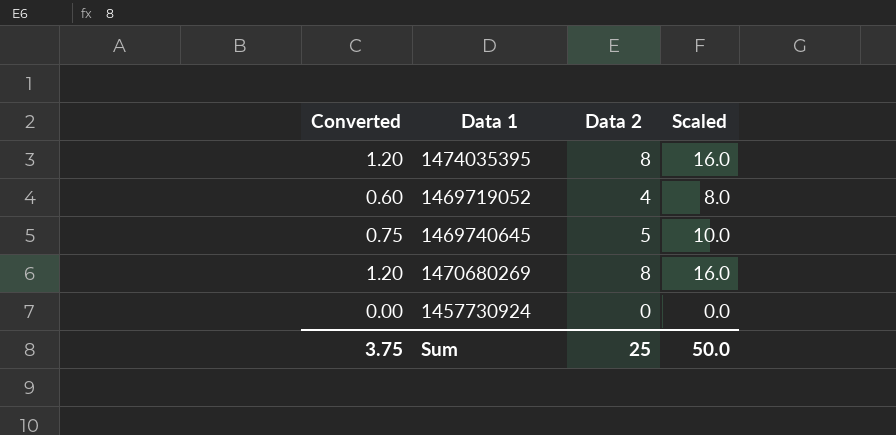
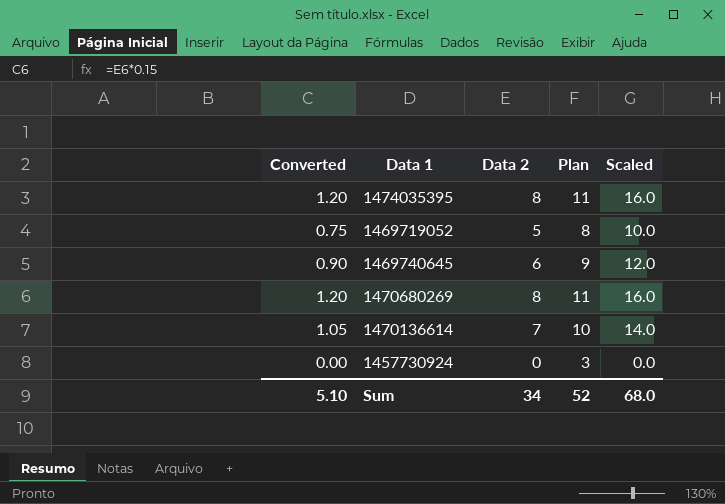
column Plan | formula: none -> [Data 2] + 3
1469719052 | Converted: 0.60 -> 0.75
1469719052 | Data 2: 4 -> 5
1469719052 | Scaled: 8.0 -> 10.0
1469740645 | Converted: 0.75 -> 0.90
1469740645 | Data 2: 5 -> 6
1469740645 | Scaled: 10.0 -> 12.0
row 1470136614: none -> 1.05 | 7 | 10 | 14.0
Sum | Converted: 3.75 -> 5.10
Sum | Data 2: 25 -> 34
Sum | Scaled: 50.0 -> 68.0

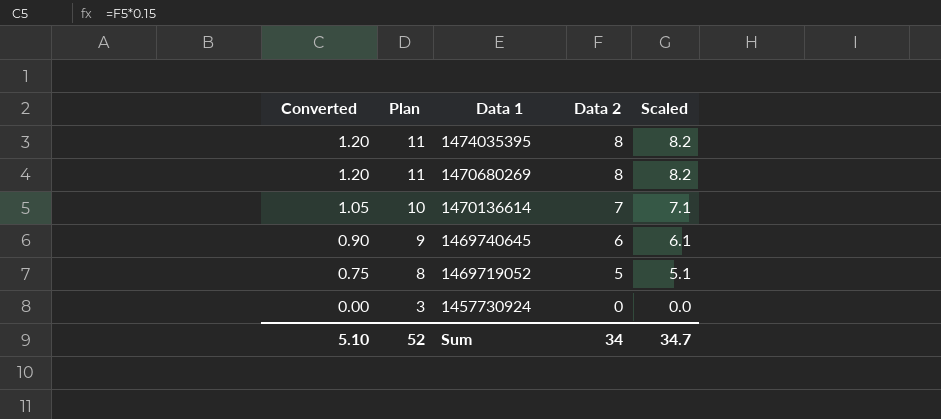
row order: none -> Converted descending
column Plan | position: 4 -> 2
column Scaled | formula: [Data 2] * 2 -> [Data 2] * 1.02
Sum | Scaled: 68.0 -> 34.7

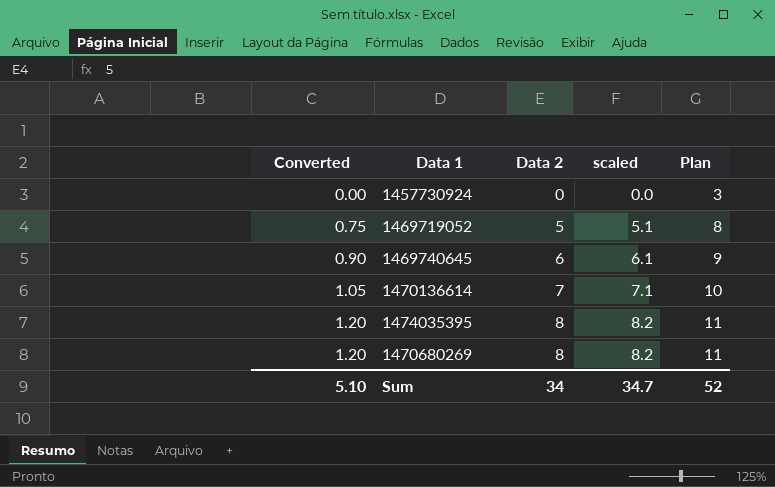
row order: Converted descending -> Converted ascending
column name: Scaled -> scaled
column Plan | position: 2 -> 5

